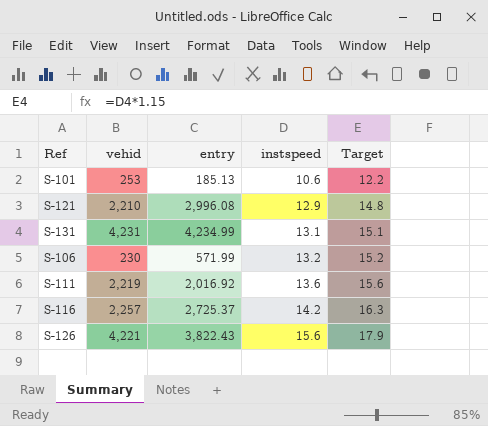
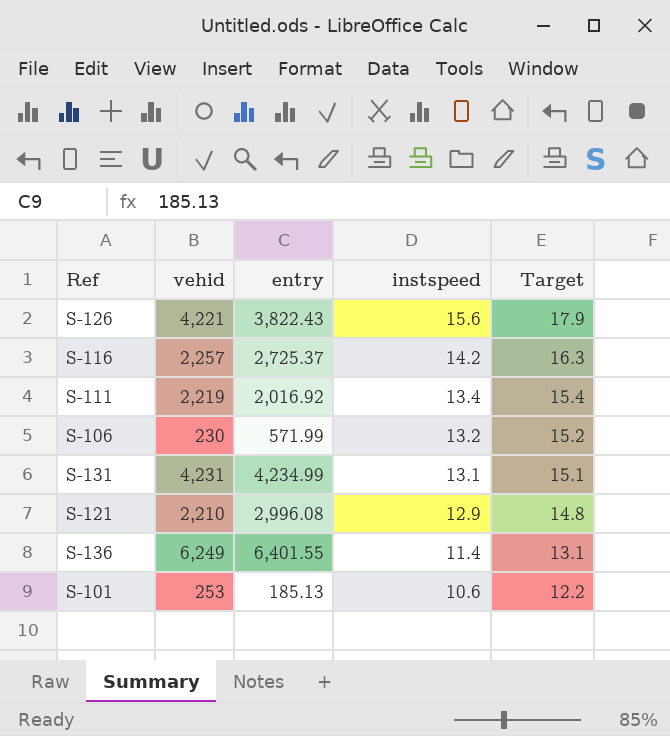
row order: instspeed ascending -> instspeed descending
S-111 | instspeed: 13.6 -> 13.4
S-111 | Target: 15.6 -> 15.4
row S-136: none -> 6,249 | 6,401.55 | 11.4 | 13.1

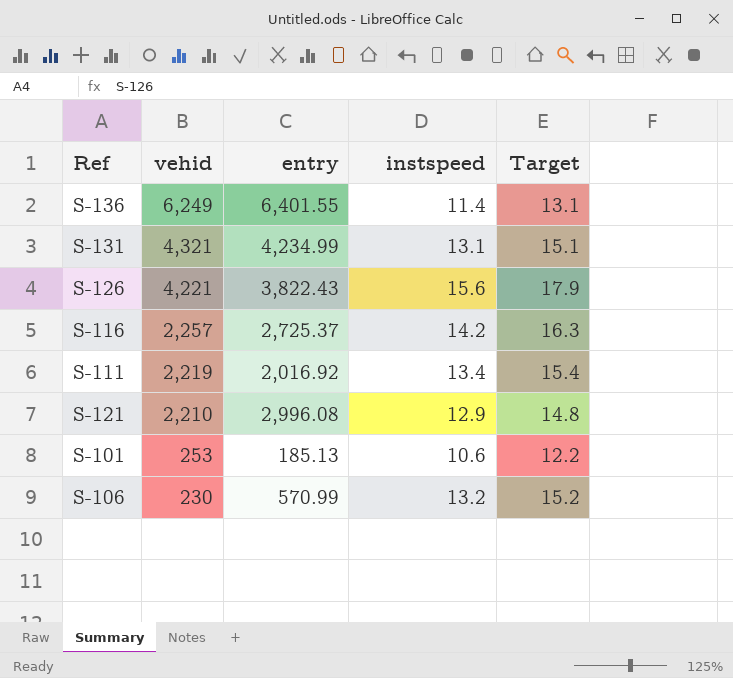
row order: instspeed descending -> vehid descending
S-131 | vehid: 4,231 -> 4,321
S-106 | entry: 571.99 -> 570.99

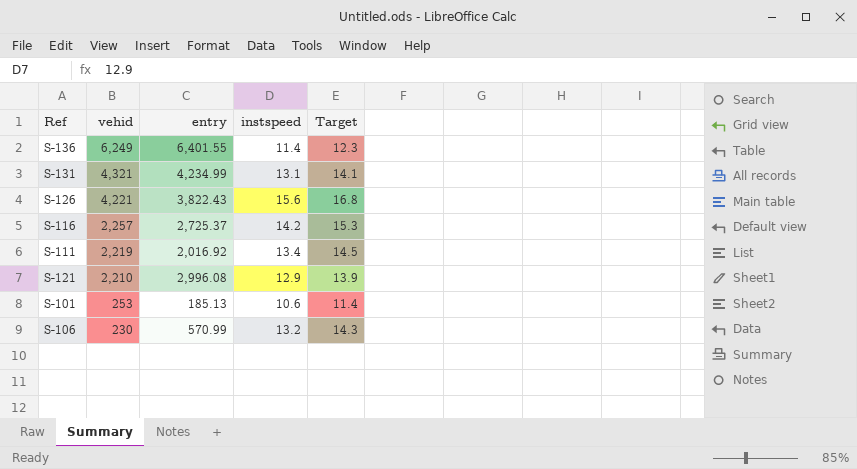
column Target | formula: [instspeed] * 1.15 -> [instspeed] * 1.08

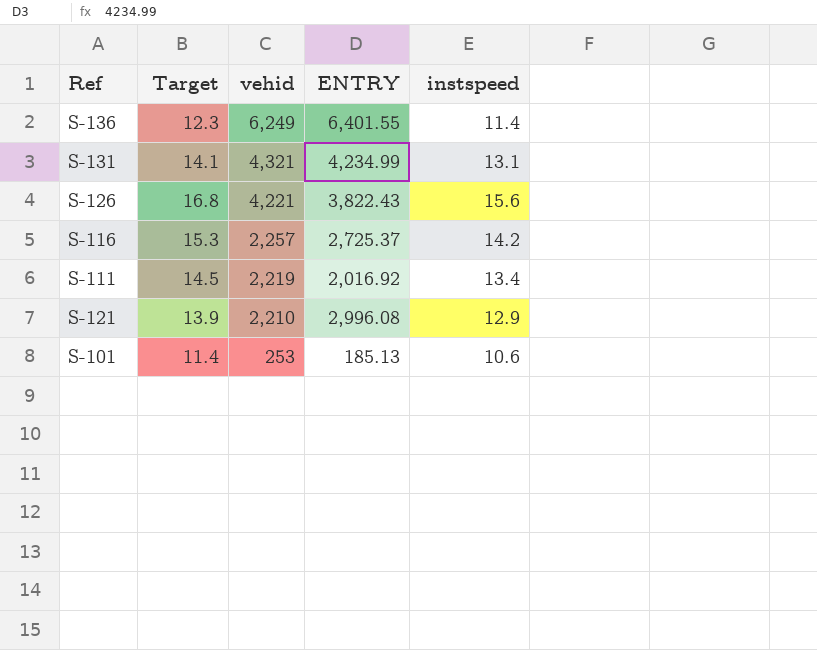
column Target | position: 5 -> 2
column name: entry -> ENTRY
row S-106: 230 | 570.99 | 13.2 | 14.3 -> none

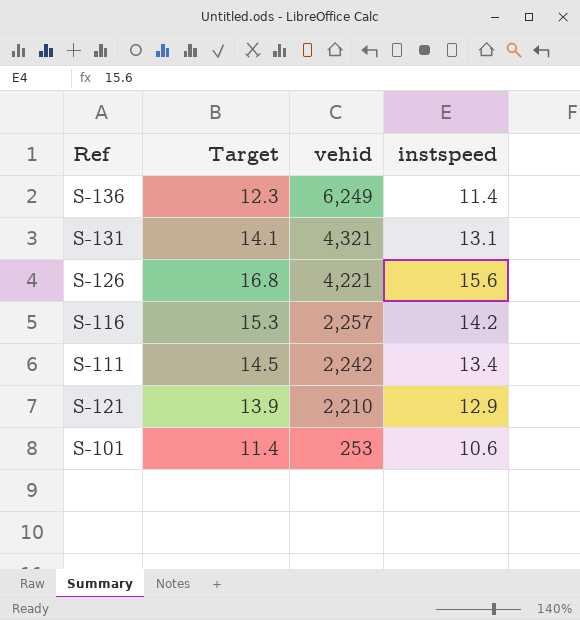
column ENTRY | position: 4 -> none
S-111 | vehid: 2,219 -> 2,242

